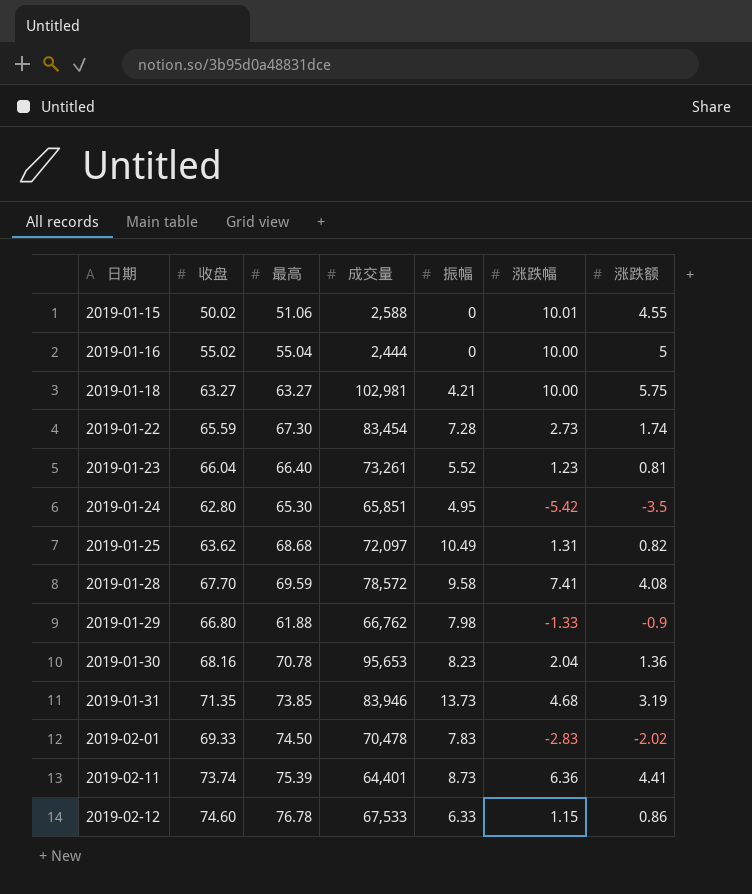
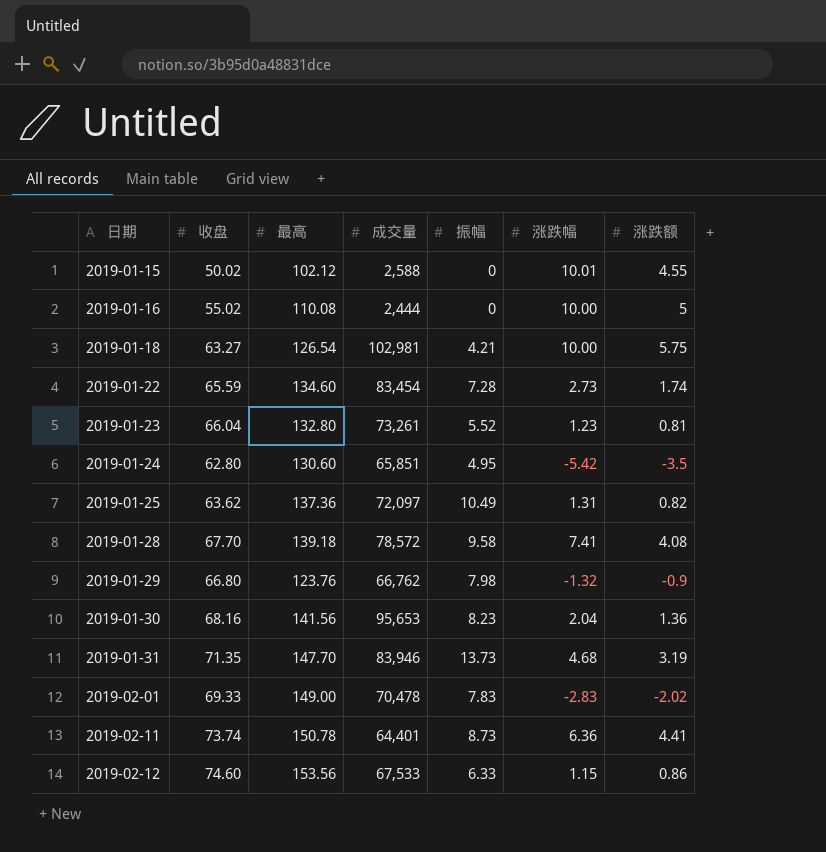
2019-01-15 | 最高: 51.06 -> 102.12
2019-01-16 | 最高: 55.04 -> 110.08
2019-01-18 | 最高: 63.27 -> 126.54
2019-01-22 | 最高: 67.30 -> 134.60
2019-01-23 | 最高: 66.40 -> 132.80
2019-01-24 | 最高: 65.30 -> 130.60
2019-01-25 | 最高: 68.68 -> 137.36
2019-01-28 | 最高: 69.59 -> 139.18
2019-01-29 | 最高: 61.88 -> 123.76
2019-01-29 | 涨跌幅: -1.33 -> -1.32
2019-01-30 | 最高: 70.78 -> 141.56
2019-01-31 | 最高: 73.85 -> 147.70
2019-02-01 | 最高: 74.50 -> 149.00
2019-02-11 | 最高: 75.39 -> 150.78
2019-02-12 | 最高: 76.78 -> 153.56

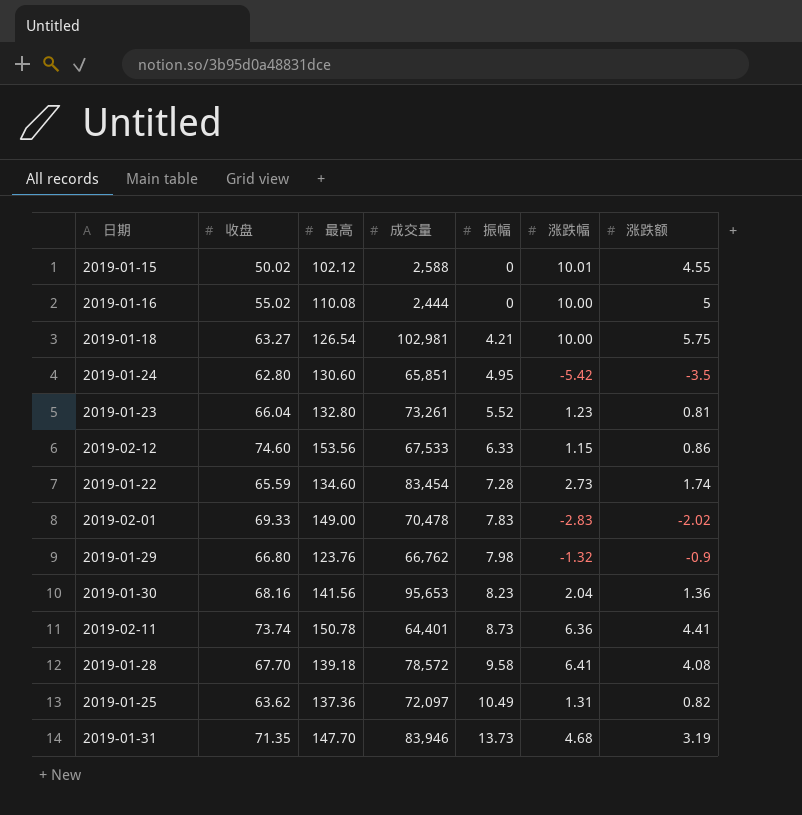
row order: 日期 ascending -> 振幅 ascending
2019-01-28 | 涨跌幅: 7.41 -> 6.41

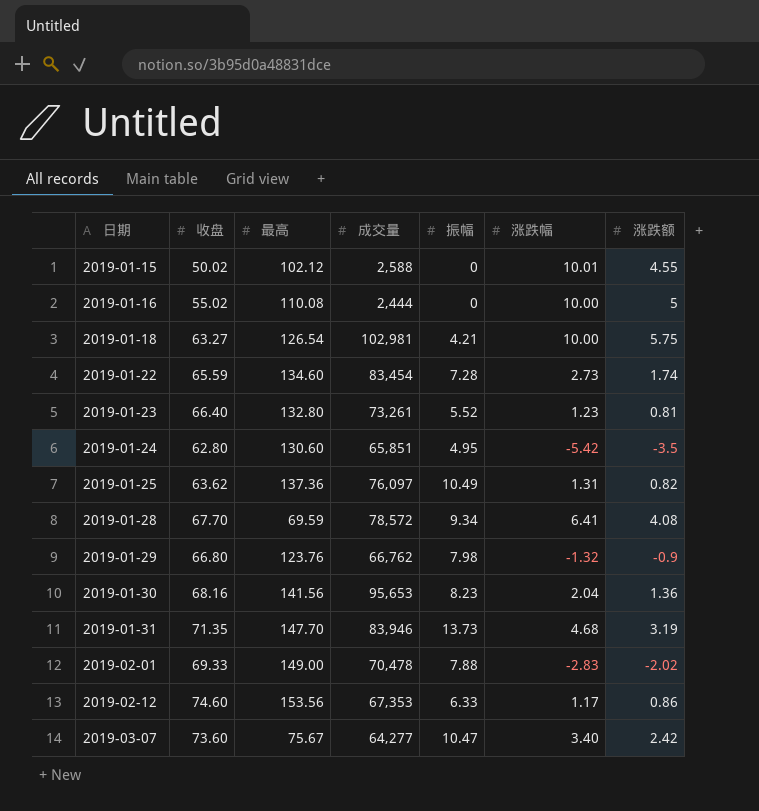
row order: 振幅 ascending -> 日期 ascending
row 2019-02-11: 73.74 | 150.78 | 64,401 | 8.73 | 6.36 | 4.41 -> none
2019-01-23 | 收盘: 66.04 -> 66.40
2019-01-25 | 成交量: 72,097 -> 76,097
2019-01-28 | 最高: 139.18 -> 69.59
2019-01-28 | 振幅: 9.58 -> 9.34
2019-02-01 | 振幅: 7.83 -> 7.88
2019-02-12 | 成交量: 67,533 -> 67,353
2019-02-12 | 涨跌幅: 1.15 -> 1.17
row 2019-03-07: none -> 73.60 | 75.67 | 64,277 | 10.47 | 3.40 | 2.42

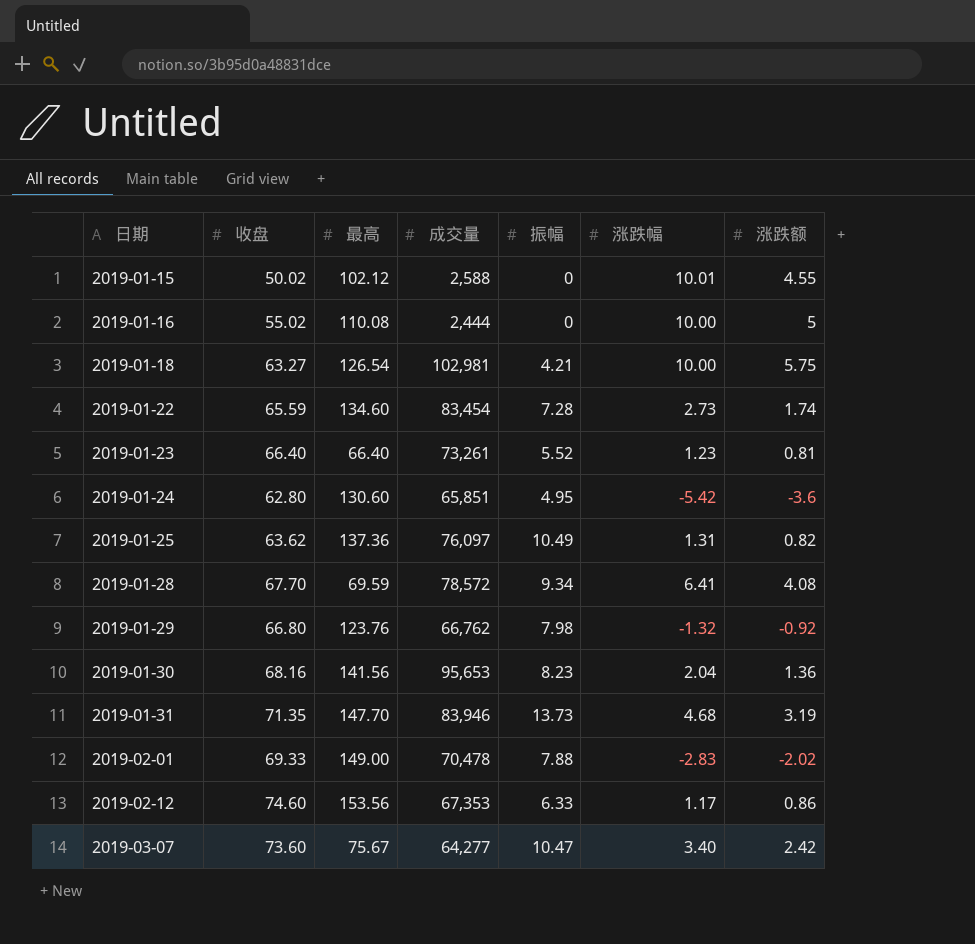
2019-01-23 | 最高: 132.80 -> 66.40
2019-01-24 | 涨跌额: -3.5 -> -3.6
2019-01-29 | 涨跌额: -0.9 -> -0.92

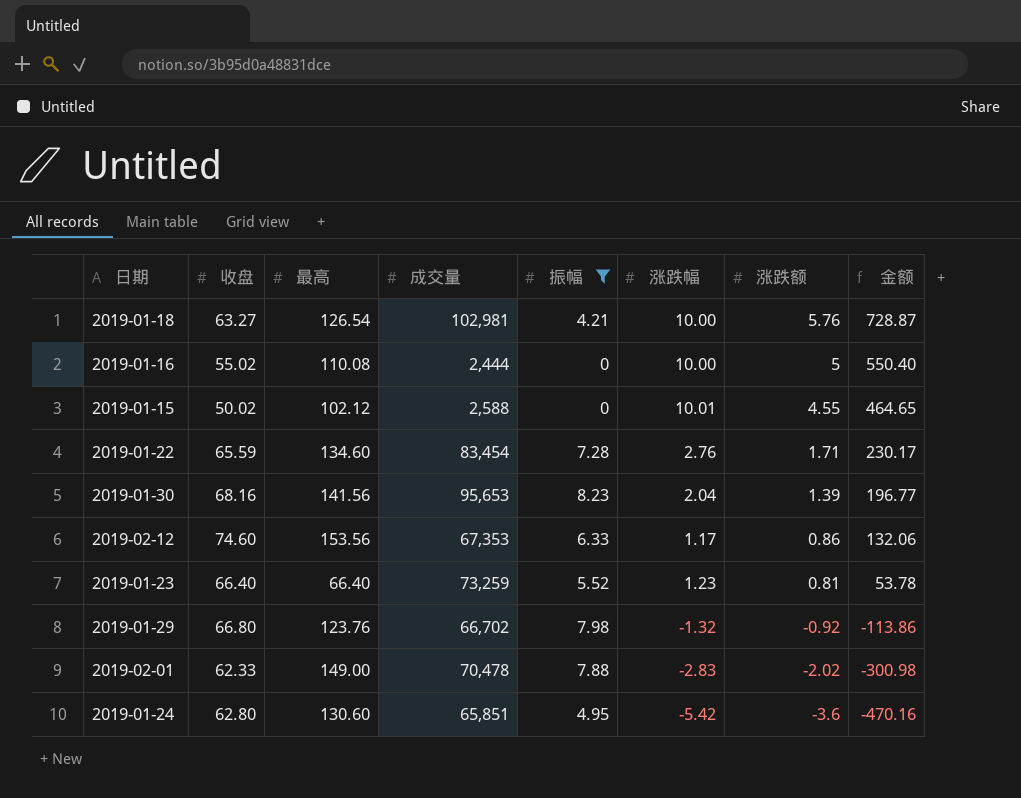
filter: none -> 振幅 <= 8.23
row order: 日期 ascending -> 涨跌额 descending
column 金额 | formula: none -> [最高] * [涨跌额]
2019-01-18 | 涨跌额: 5.75 -> 5.76
2019-01-22 | 涨跌幅: 2.73 -> 2.76
2019-01-22 | 涨跌额: 1.74 -> 1.71
2019-01-30 | 涨跌额: 1.36 -> 1.39
2019-01-23 | 成交量: 73,261 -> 73,259
2019-01-29 | 成交量: 66,762 -> 66,702
2019-02-01 | 收盘: 69.33 -> 62.33

